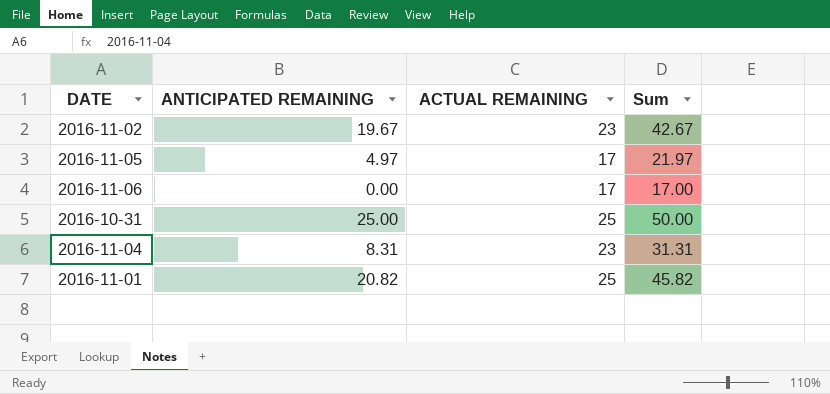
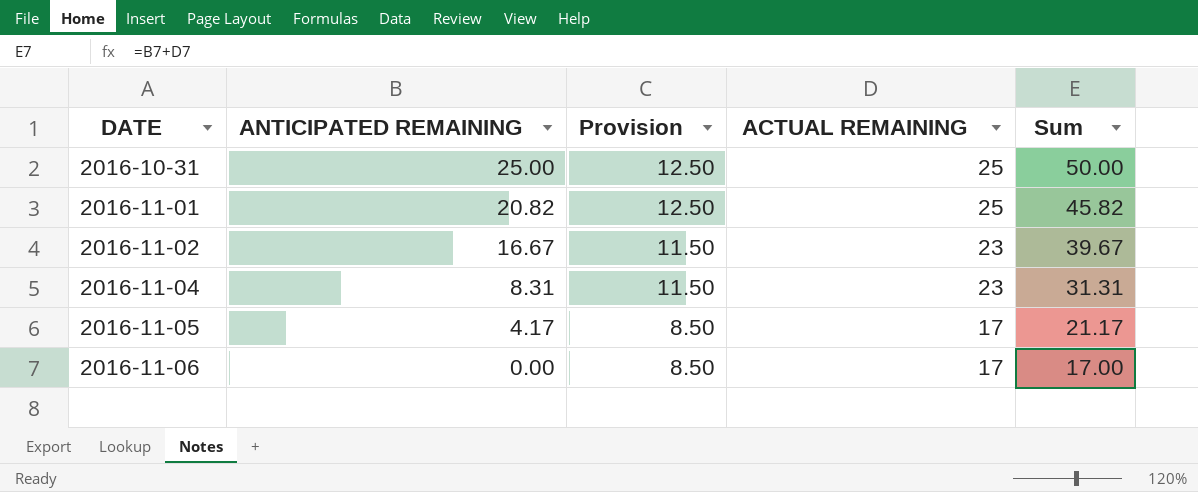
row order: none -> DATE ascending
column Provision | formula: none -> [ACTUAL REMAINING] * 0.5
2016-11-02 | ANTICIPATED REMAINING: 19.67 -> 16.67
2016-11-02 | Sum: 42.67 -> 39.67
2016-11-05 | ANTICIPATED REMAINING: 4.97 -> 4.17
2016-11-05 | Sum: 21.97 -> 21.17

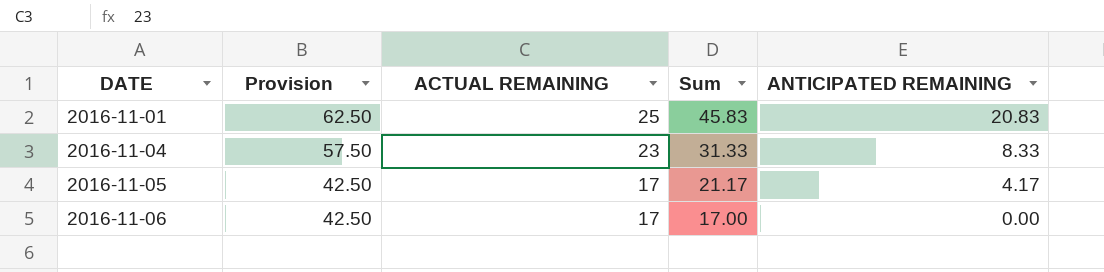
column Provision | formula: [ACTUAL REMAINING] * 0.5 -> [ACTUAL REMAINING] * 2.5
column ANTICIPATED REMAINING | position: 2 -> 5
row 2016-10-31: 25.00 | 12.50 | 25 | 50.00 -> none
row 2016-11-02: 16.67 | 11.50 | 23 | 39.67 -> none
2016-11-01 | Sum: 45.82 -> 45.83
2016-11-01 | ANTICIPATED REMAINING: 20.82 -> 20.83
2016-11-04 | Sum: 31.31 -> 31.33
2016-11-04 | ANTICIPATED REMAINING: 8.31 -> 8.33

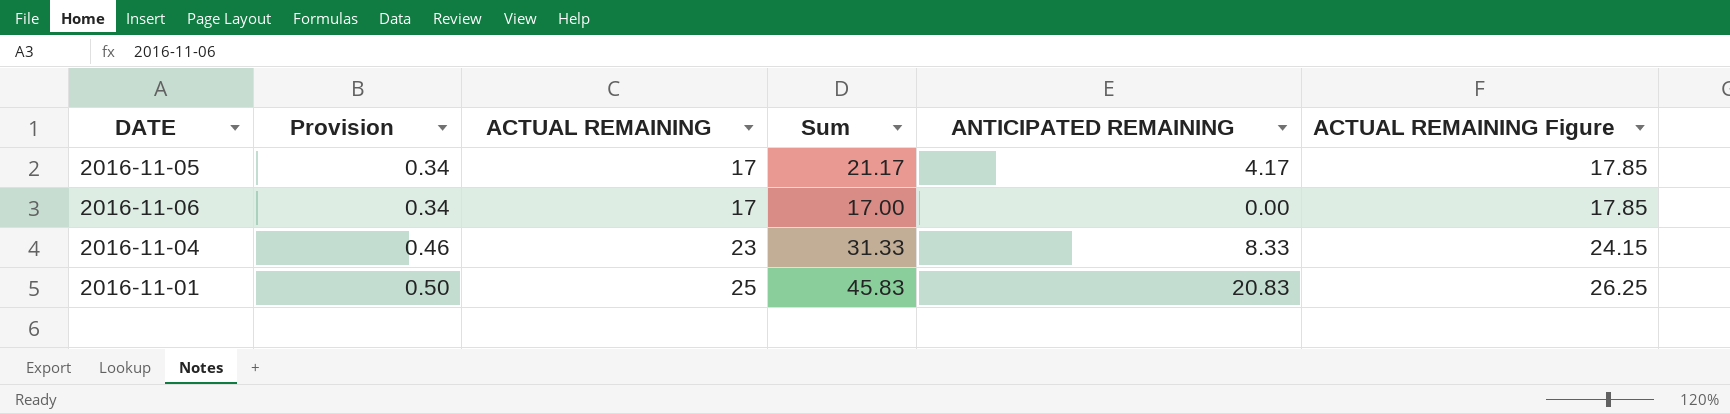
row order: DATE ascending -> Provision ascending
column Provision | formula: [ACTUAL REMAINING] * 2.5 -> [ACTUAL REMAINING] * 0.02
column ACTUAL REMAINING Figure | formula: none -> [ACTUAL REMAINING] * 1.05

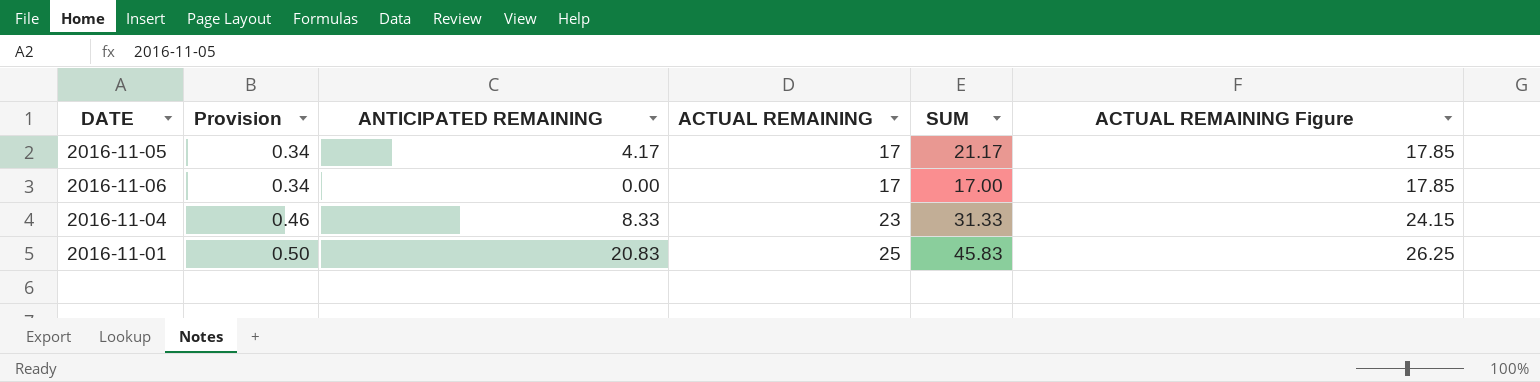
column ANTICIPATED REMAINING | position: 5 -> 3
column name: Sum -> SUM

